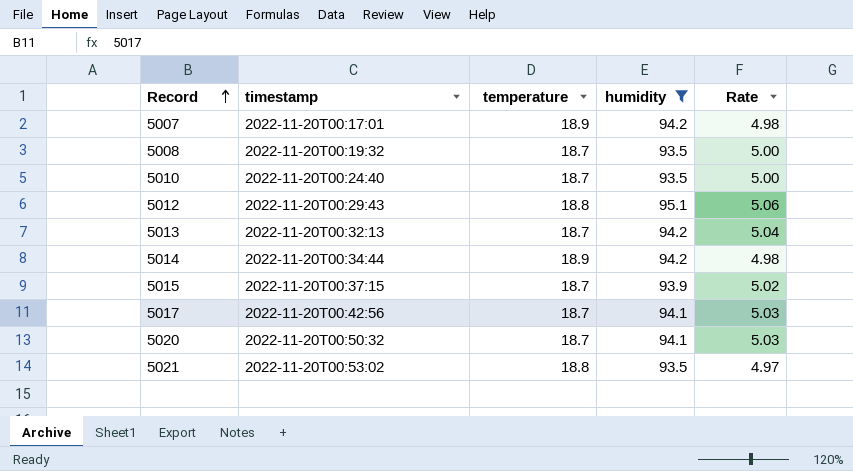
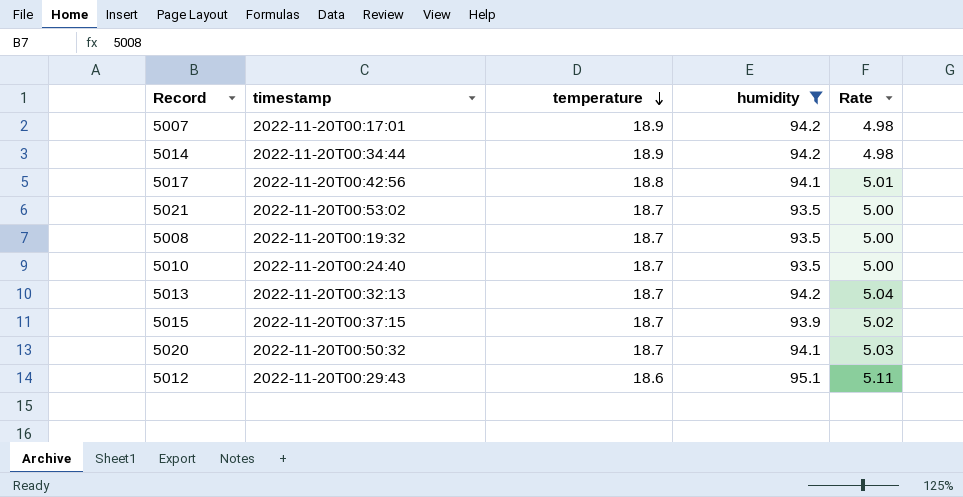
row order: Record ascending -> temperature descending
5017 | temperature: 18.7 -> 18.8
5017 | Rate: 5.03 -> 5.01
5021 | temperature: 18.8 -> 18.7
5021 | Rate: 4.97 -> 5.00
5012 | temperature: 18.8 -> 18.6
5012 | Rate: 5.06 -> 5.11

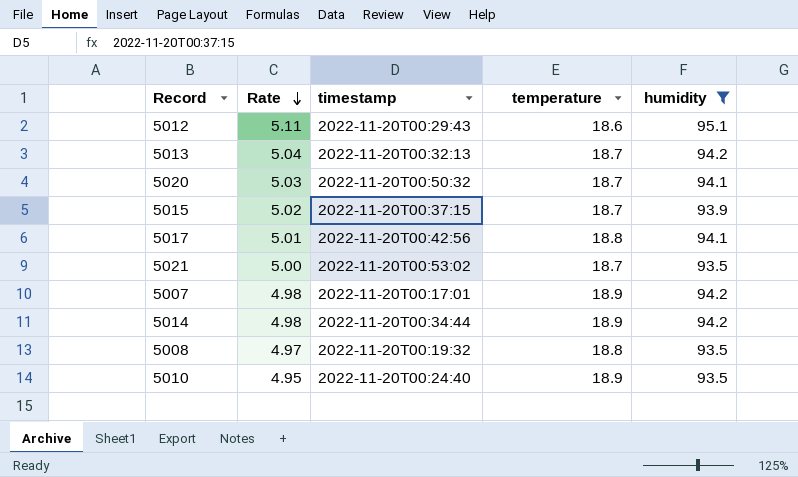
row order: temperature descending -> Rate descending
column Rate | position: 5 -> 2
5008 | Rate: 5.00 -> 4.97
5008 | temperature: 18.7 -> 18.8
5010 | Rate: 5.00 -> 4.95
5010 | temperature: 18.7 -> 18.9

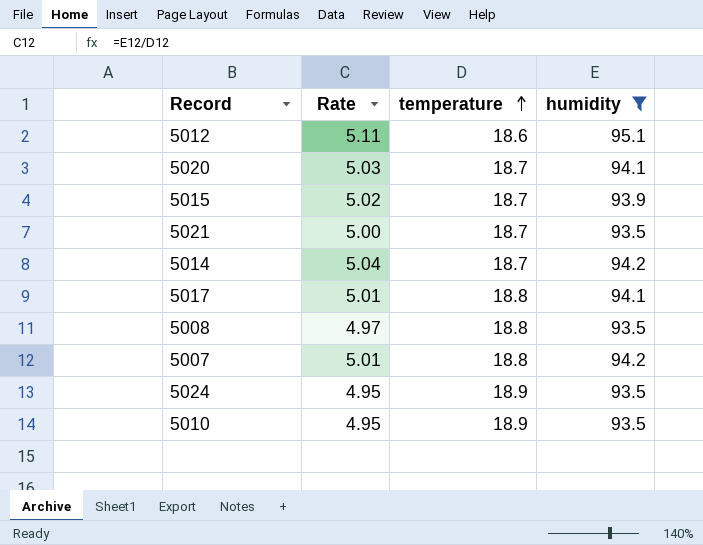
row order: Rate descending -> temperature ascending
column timestamp | position: 3 -> none
row 5013: 5.04 | 2022-11-20T00:32:13 | 18.7 | 94.2 -> none
5014 | Rate: 4.98 -> 5.04
5014 | temperature: 18.9 -> 18.7
5007 | Rate: 4.98 -> 5.01
5007 | temperature: 18.9 -> 18.8
row 5024: none -> 4.95 | 18.9 | 93.5

